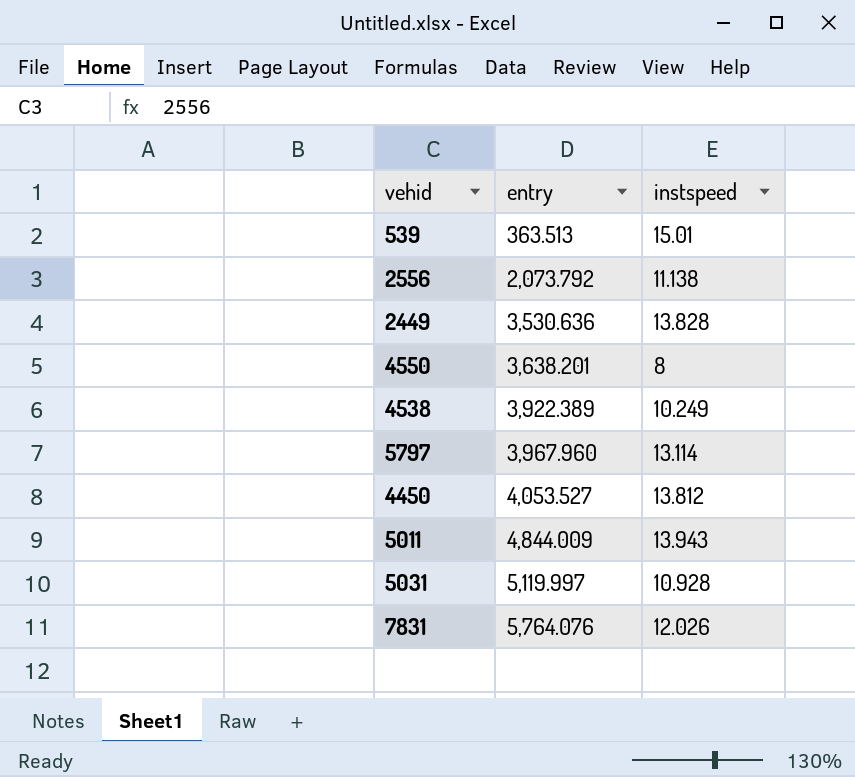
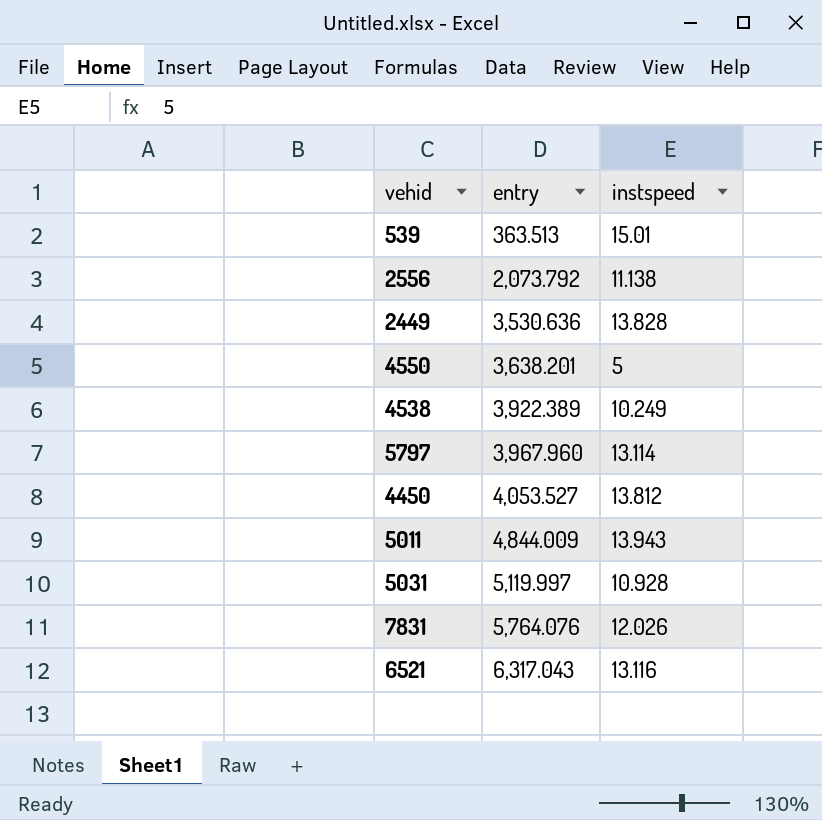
4550 | instspeed: 8 -> 5
row 6521: none -> 6,317.043 | 13.116

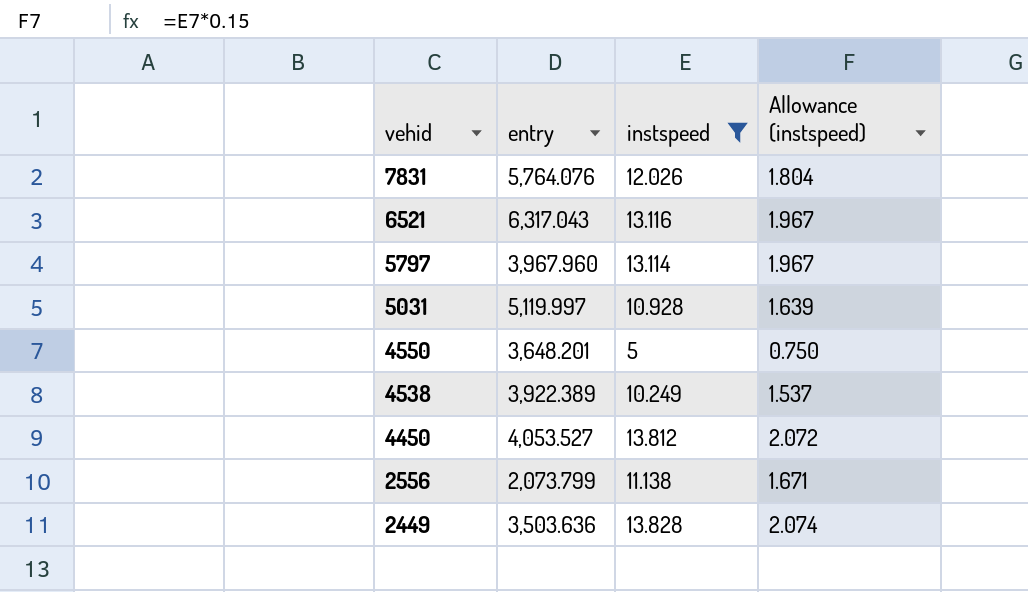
filter: none -> instspeed <= 13.828
row order: entry ascending -> vehid descending
column Allowance (instspeed) | formula: none -> [instspeed] * 0.15
4550 | entry: 3,638.201 -> 3,648.201
2556 | entry: 2,073.792 -> 2,073.799
2449 | entry: 3,530.636 -> 3,503.636

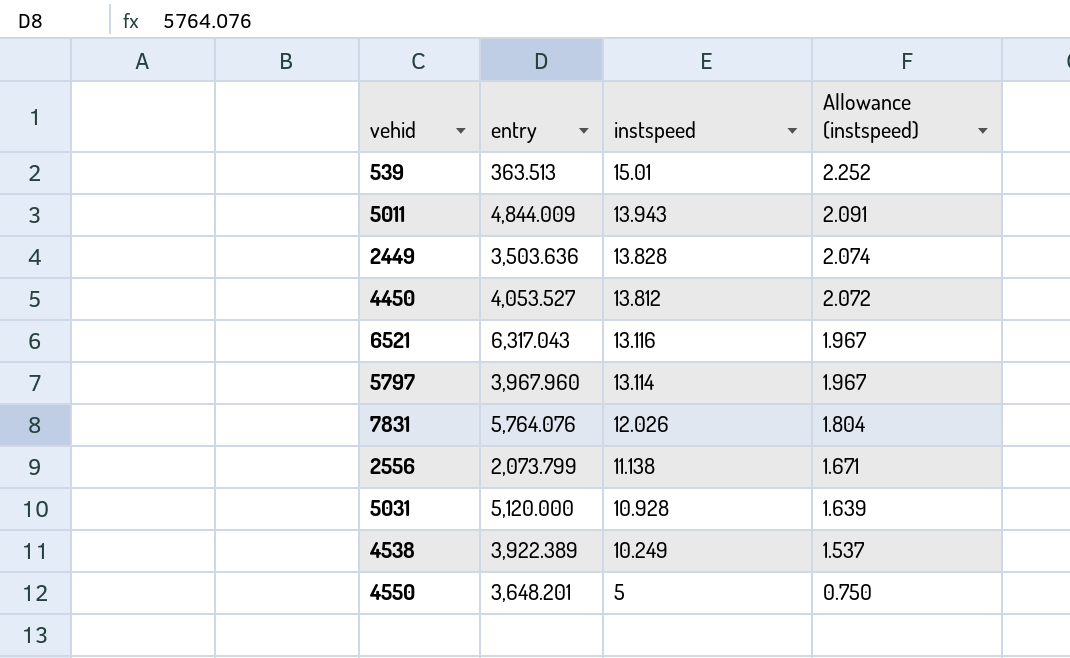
filter: instspeed <= 13.828 -> none
row order: vehid descending -> instspeed descending
5031 | entry: 5,119.997 -> 5,120.000

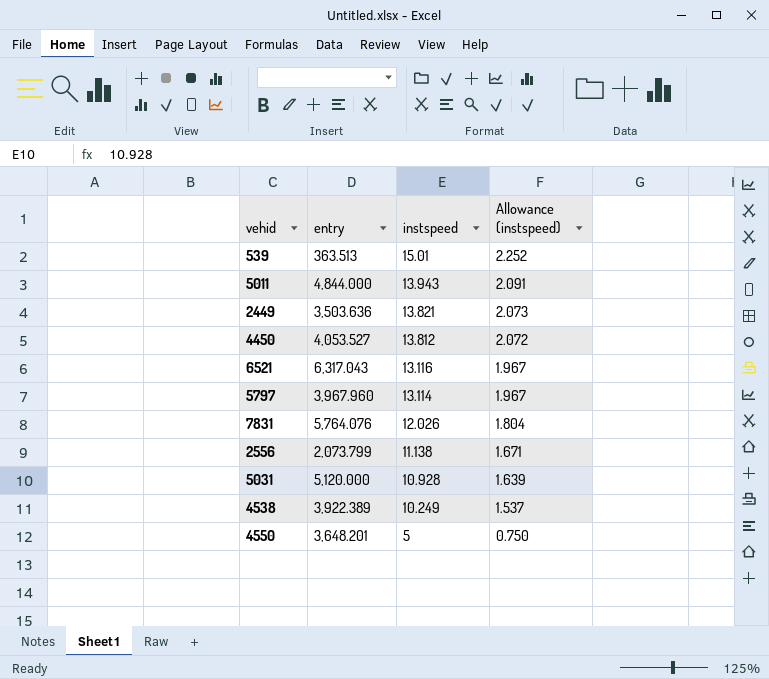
5011 | entry: 4,844.009 -> 4,844.000
2449 | instspeed: 13.828 -> 13.821
2449 | Allowance (instspeed): 2.074 -> 2.073

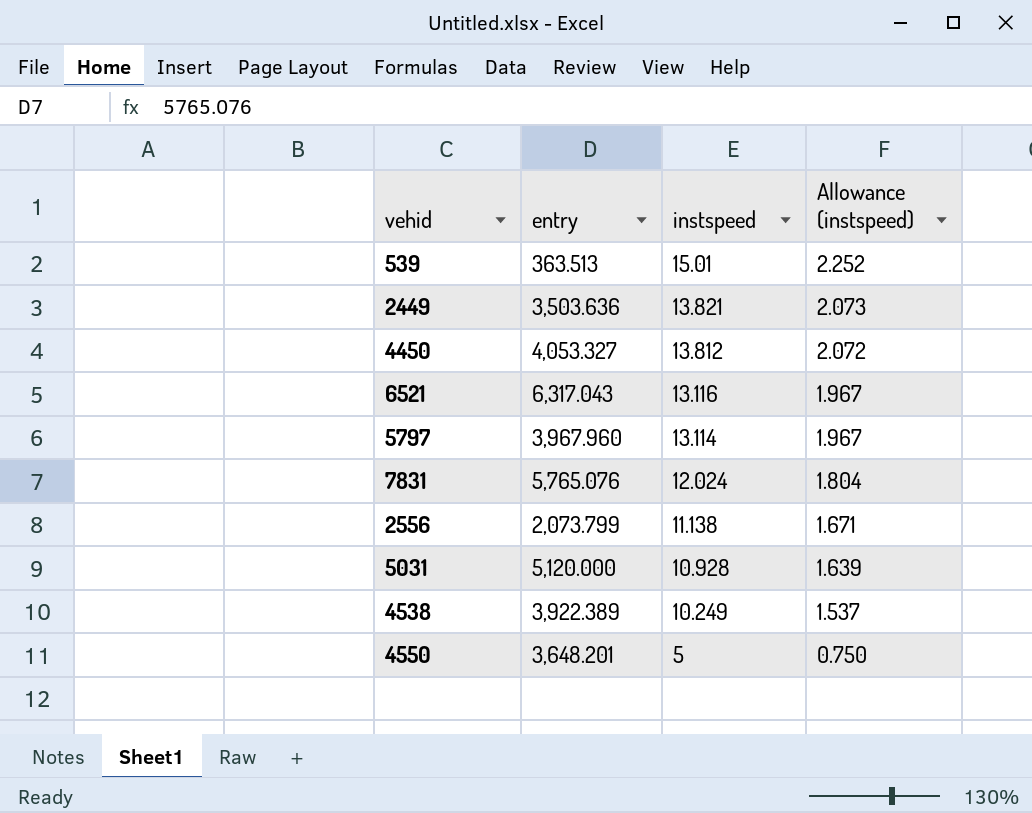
row 5011: 4,844.000 | 13.943 | 2.091 -> none
4450 | entry: 4,053.527 -> 4,053.327
7831 | entry: 5,764.076 -> 5,765.076
7831 | instspeed: 12.026 -> 12.024

